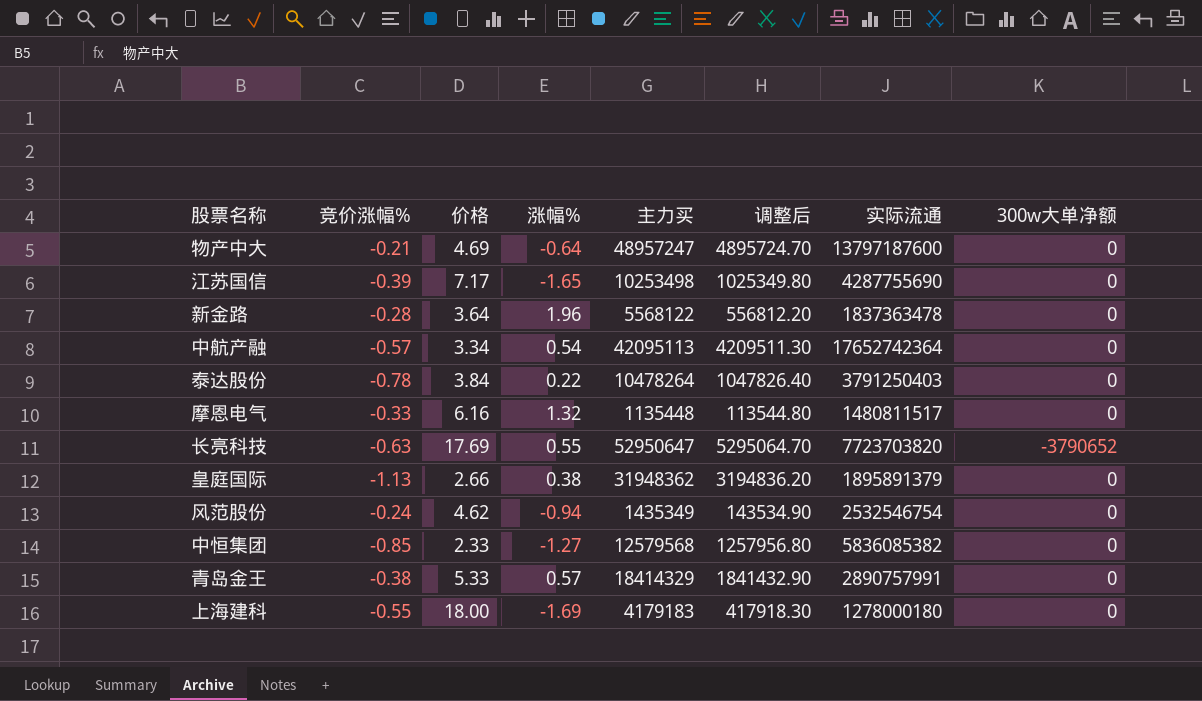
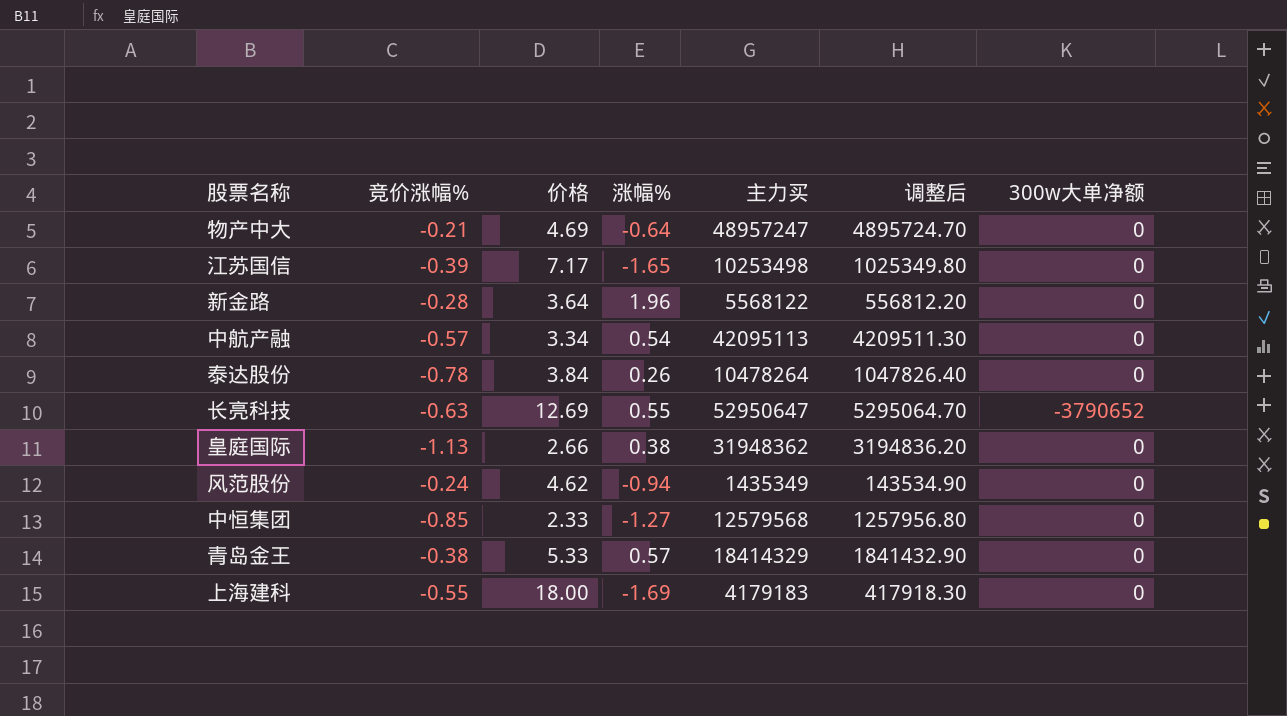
column 实际流通 | position: 7 -> none
row 摩恩电气: -0.33 | 6.16 | 1.32 | 1135448 | 113544.80 | 1480811517 | 0 -> none
泰达股份 | 涨幅%: 0.22 -> 0.26
长亮科技 | 价格: 17.69 -> 12.69

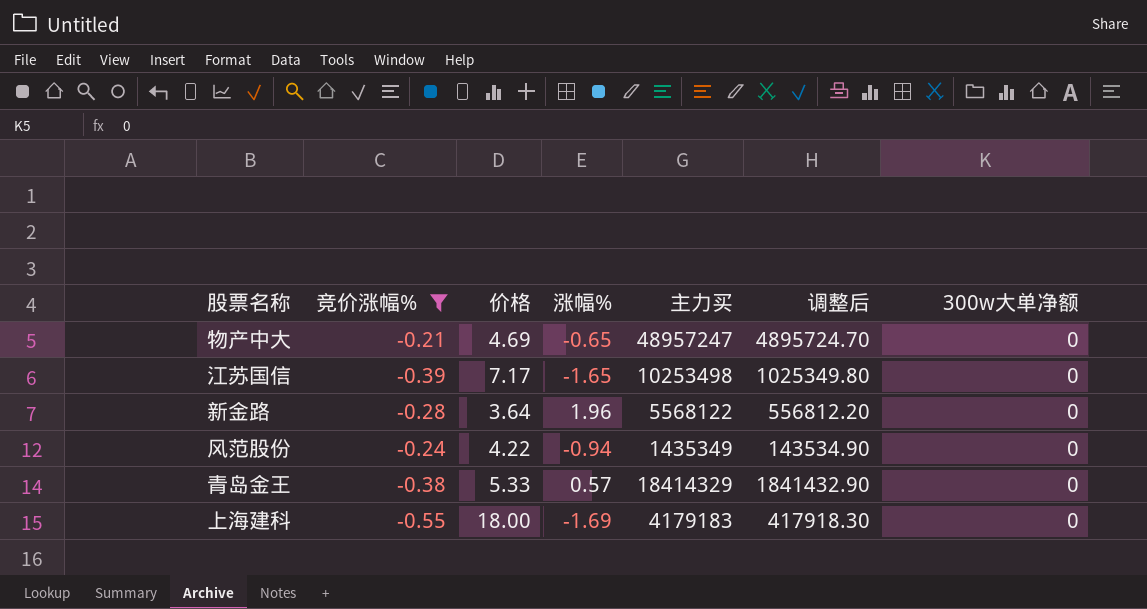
filter: none -> 竞价涨幅% >= -0.55
物产中大 | 涨幅%: -0.64 -> -0.65
风范股份 | 价格: 4.62 -> 4.22

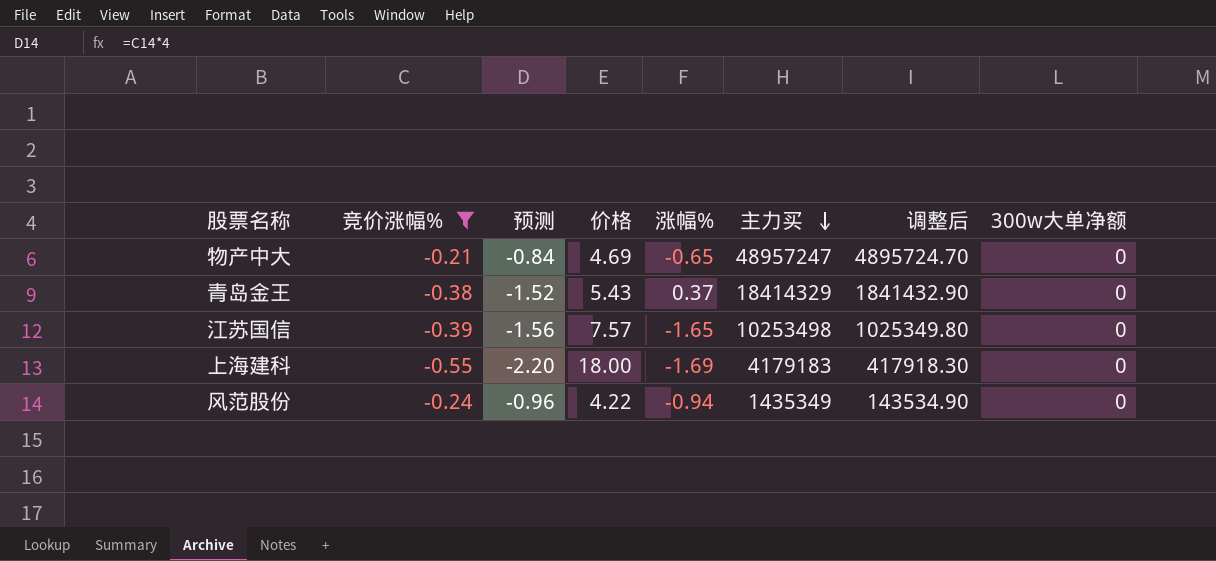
row order: none -> 主力买 descending
column 预测 | formula: none -> [竞价涨幅%] * 4
row 新金路: -0.28 | 3.64 | 1.96 | 5568122 | 556812.20 | 0 -> none
青岛金王 | 价格: 5.33 -> 5.43
青岛金王 | 涨幅%: 0.57 -> 0.37
江苏国信 | 价格: 7.17 -> 7.57

